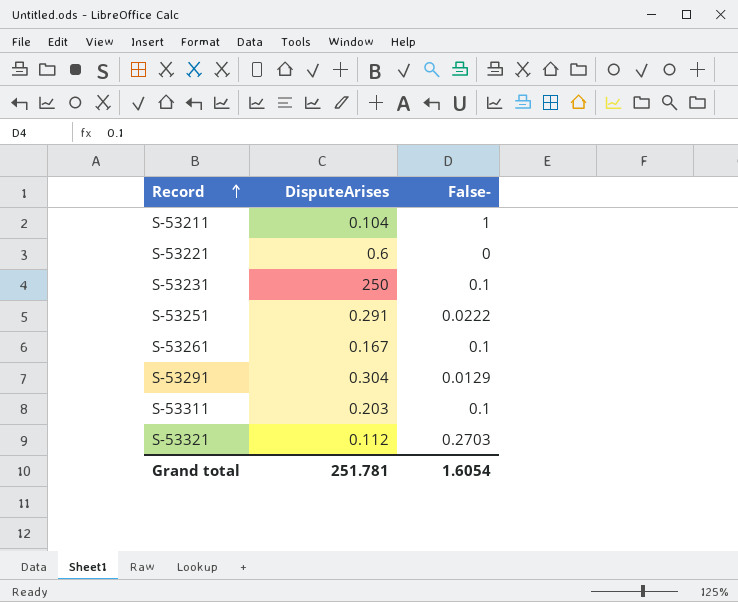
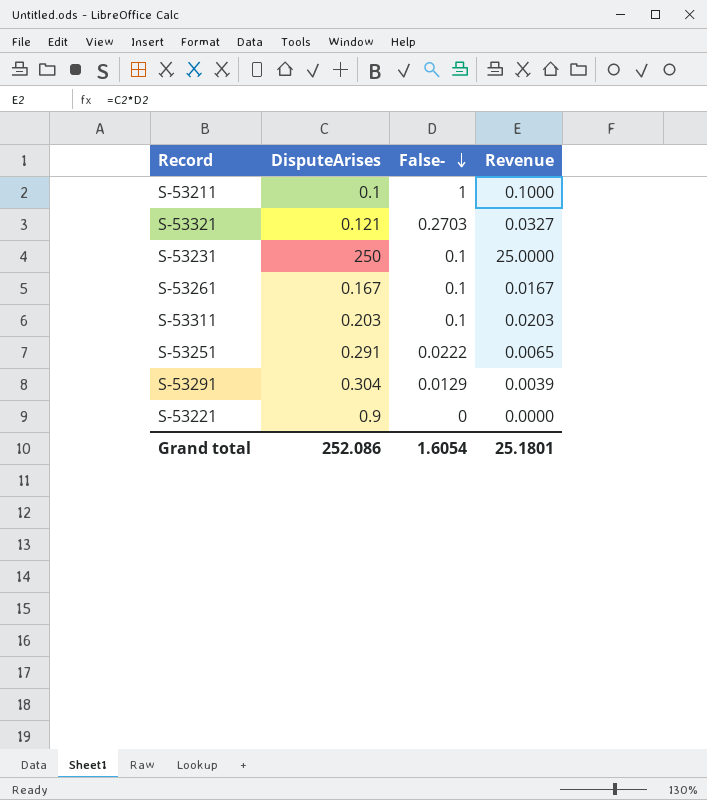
row order: Record ascending -> False- descending
column Revenue | formula: none -> [DisputeArises] * [False-]
S-53211 | DisputeArises: 0.104 -> 0.1
S-53321 | DisputeArises: 0.112 -> 0.121
S-53221 | DisputeArises: 0.6 -> 0.9
Grand total | DisputeArises: 251.781 -> 252.086

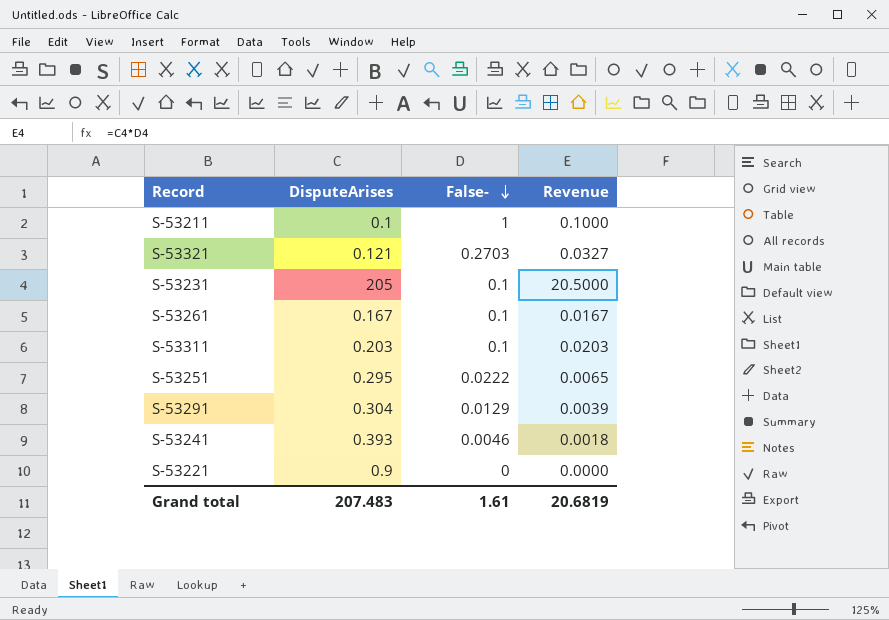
S-53231 | DisputeArises: 250 -> 205
S-53231 | Revenue: 25.0000 -> 20.5000
S-53251 | DisputeArises: 0.291 -> 0.295
row S-53241: none -> 0.393 | 0.0046 | 0.0018
Grand total | DisputeArises: 252.086 -> 207.483
Grand total | False-: 1.6054 -> 1.61
Grand total | Revenue: 25.1801 -> 20.6819

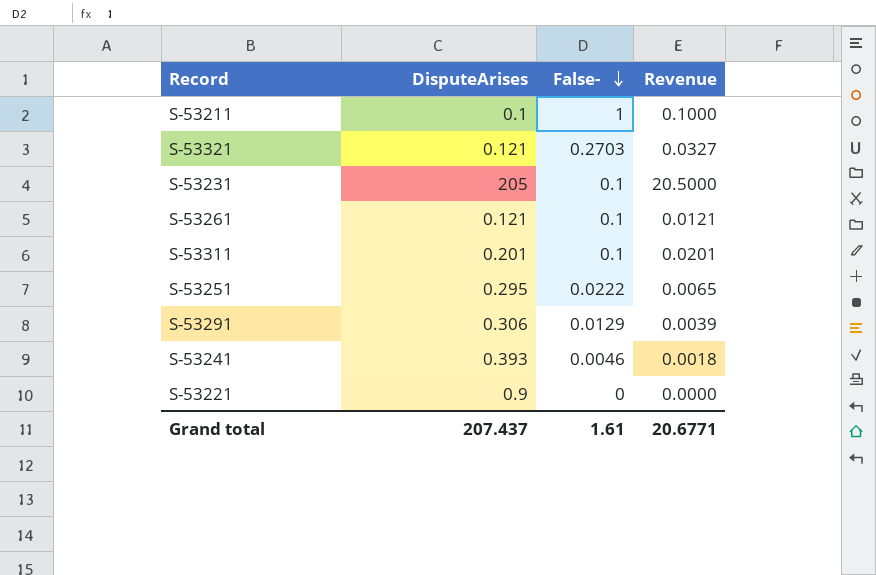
S-53261 | DisputeArises: 0.167 -> 0.121
S-53261 | Revenue: 0.0167 -> 0.0121
S-53311 | DisputeArises: 0.203 -> 0.201
S-53311 | Revenue: 0.0203 -> 0.0201
S-53291 | DisputeArises: 0.304 -> 0.306
Grand total | DisputeArises: 207.483 -> 207.437
Grand total | Revenue: 20.6819 -> 20.6771

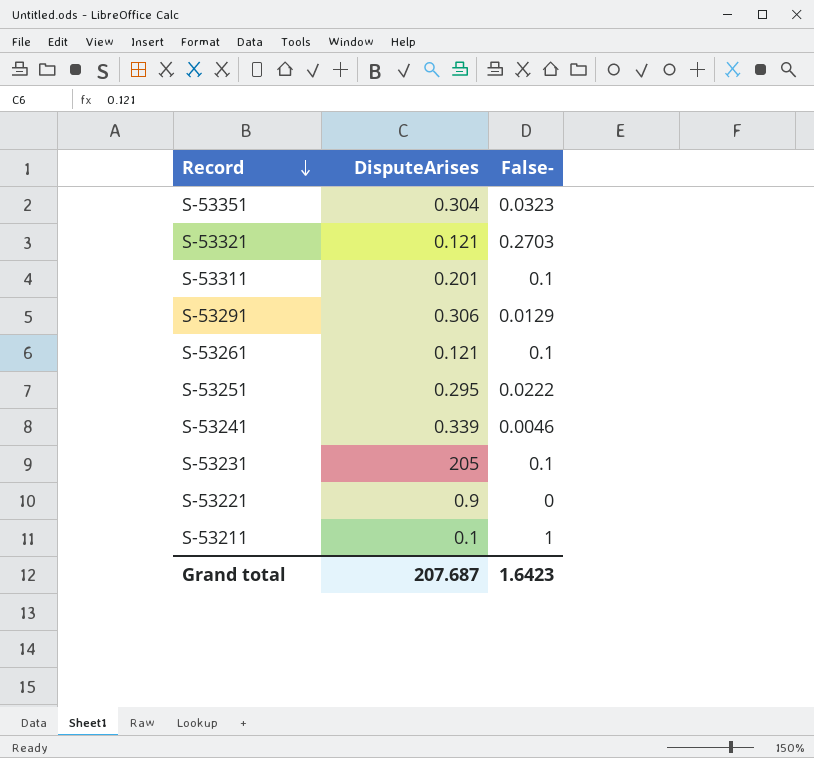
row order: False- descending -> Record descending
column Revenue | formula: [DisputeArises] * [False-] -> none
row S-53351: none -> 0.304 | 0.0323
S-53241 | DisputeArises: 0.393 -> 0.339
Grand total | DisputeArises: 207.437 -> 207.687
Grand total | False-: 1.61 -> 1.6423

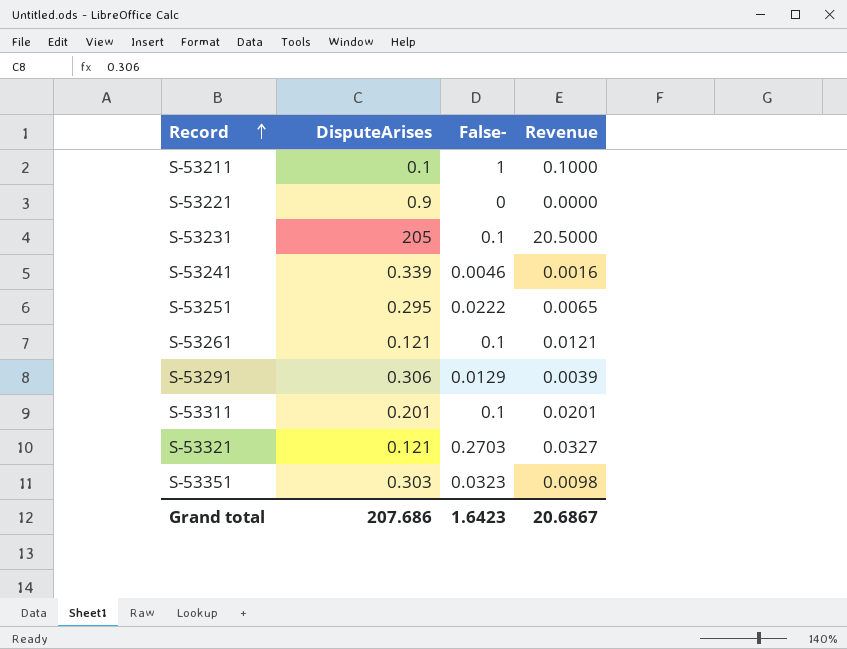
row order: Record descending -> Record ascending
column Revenue | formula: none -> [DisputeArises] * [False-]
S-53351 | DisputeArises: 0.304 -> 0.303
Grand total | DisputeArises: 207.687 -> 207.686

